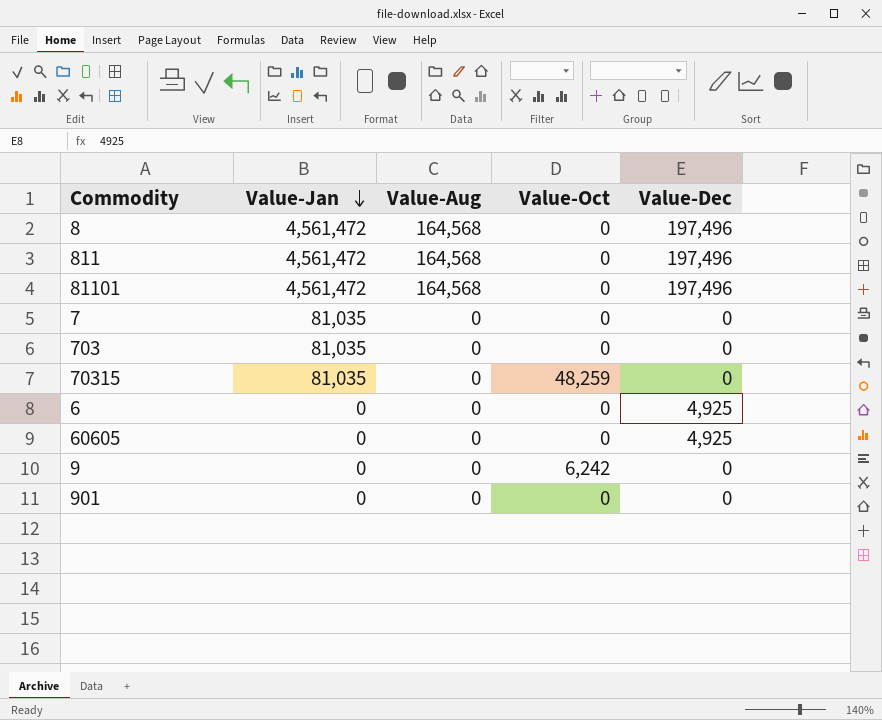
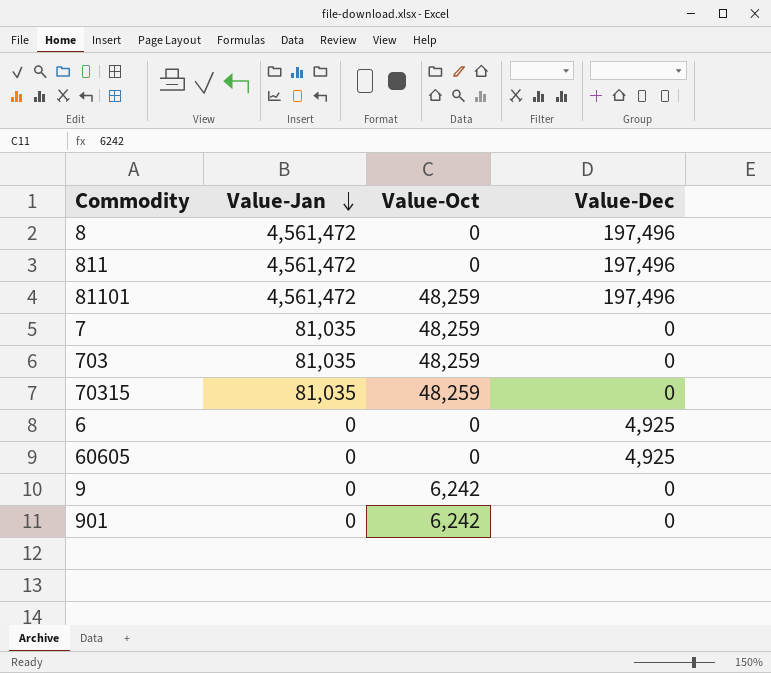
column Value-Aug | position: 3 -> none
81101 | Value-Oct: 0 -> 48,259
7 | Value-Oct: 0 -> 48,259
703 | Value-Oct: 0 -> 48,259
901 | Value-Oct: 0 -> 6,242

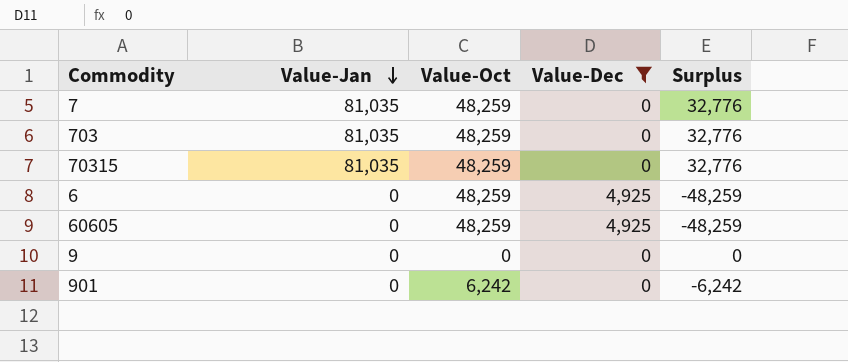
filter: none -> Value-Dec != 197,496
column Surplus | formula: none -> [Value-Jan] - [Value-Oct]
6 | Value-Oct: 0 -> 48,259
60605 | Value-Oct: 0 -> 48,259
9 | Value-Oct: 6,242 -> 0

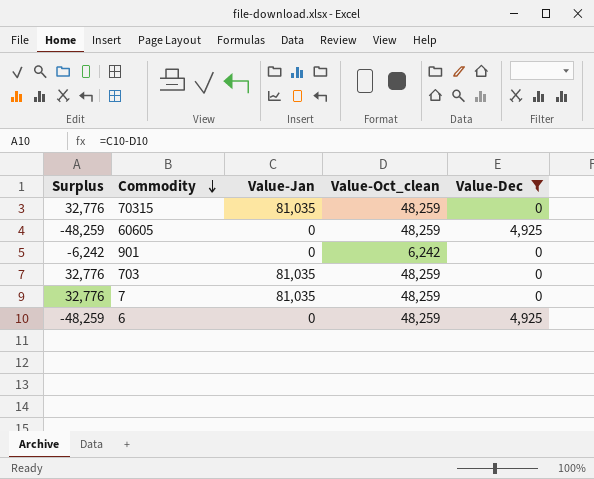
row order: Value-Jan descending -> Commodity descending
column Surplus | position: 5 -> 1
column name: Value-Oct -> Value-Oct_clean
row 9: 0 | 0 | 0 | 0 -> none

